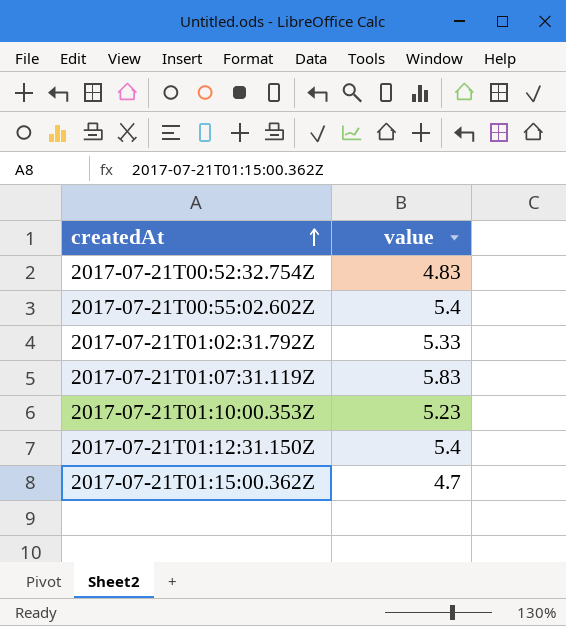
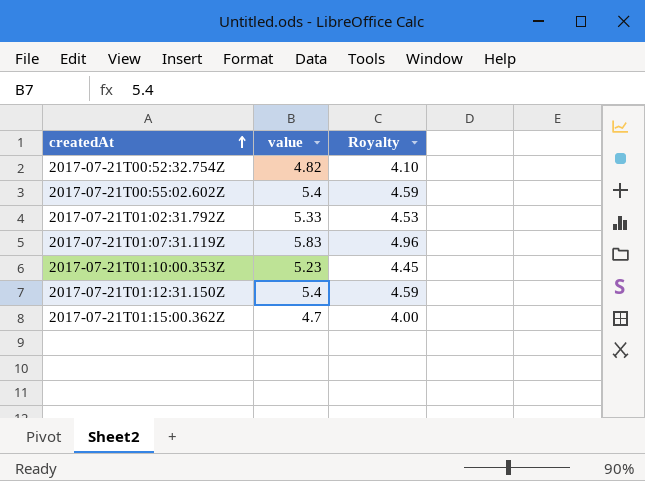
column Royalty | formula: none -> [value] * 0.85
2017-07-21T00:52:32.754Z | value: 4.83 -> 4.82

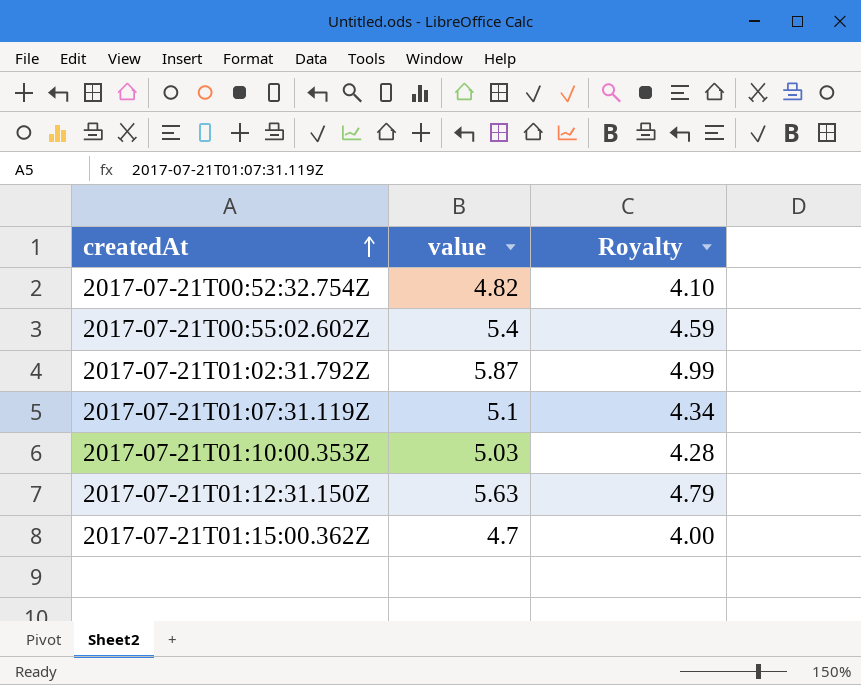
2017-07-21T01:02:31.792Z | value: 5.33 -> 5.87
2017-07-21T01:02:31.792Z | Royalty: 4.53 -> 4.99
2017-07-21T01:07:31.119Z | value: 5.83 -> 5.1
2017-07-21T01:07:31.119Z | Royalty: 4.96 -> 4.34
2017-07-21T01:10:00.353Z | value: 5.23 -> 5.03
2017-07-21T01:10:00.353Z | Royalty: 4.45 -> 4.28
2017-07-21T01:12:31.150Z | value: 5.4 -> 5.63
2017-07-21T01:12:31.150Z | Royalty: 4.59 -> 4.79

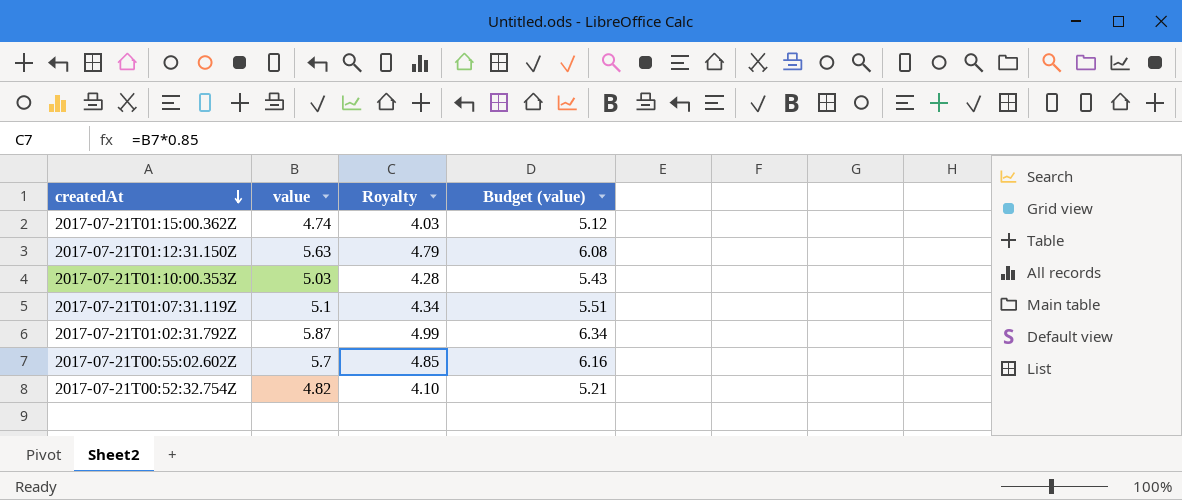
row order: createdAt ascending -> createdAt descending
column Budget (value) | formula: none -> [value] * 1.08
2017-07-21T01:15:00.362Z | value: 4.7 -> 4.74
2017-07-21T01:15:00.362Z | Royalty: 4.00 -> 4.03
2017-07-21T00:55:02.602Z | value: 5.4 -> 5.7
2017-07-21T00:55:02.602Z | Royalty: 4.59 -> 4.85

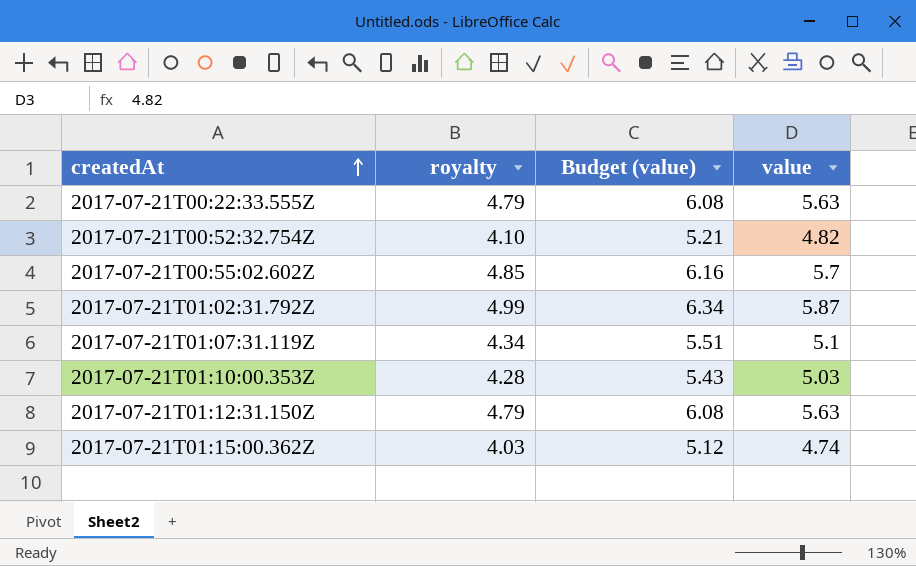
row order: createdAt descending -> createdAt ascending
column name: Royalty -> royalty
column value | position: 2 -> 4
row 2017-07-21T00:22:33.555Z: none -> 4.79 | 6.08 | 5.63

